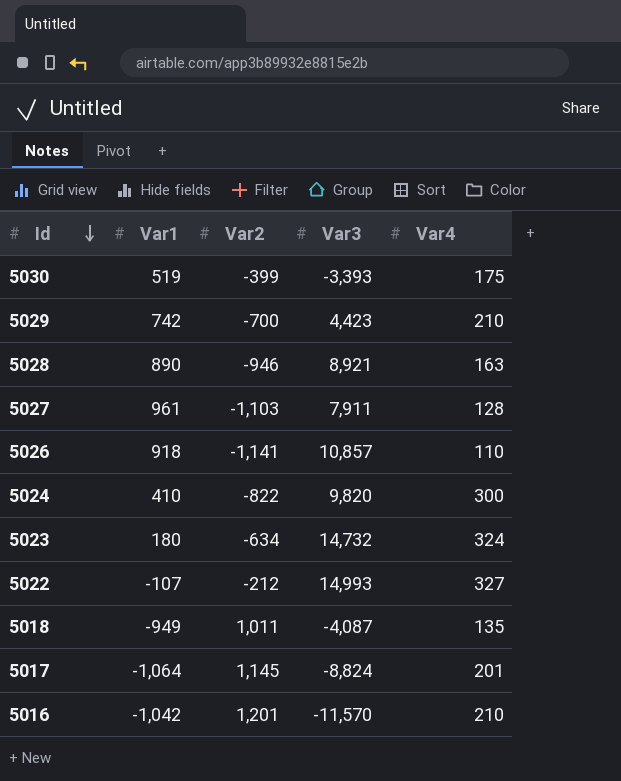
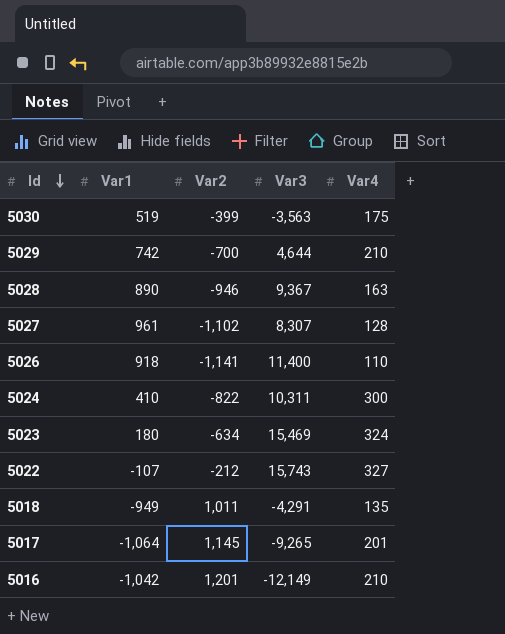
5030 | Var3: -3,393 -> -3,563
5029 | Var3: 4,423 -> 4,644
5028 | Var3: 8,921 -> 9,367
5027 | Var2: -1,103 -> -1,102
5027 | Var3: 7,911 -> 8,307
5026 | Var3: 10,857 -> 11,400
5024 | Var3: 9,820 -> 10,311
5023 | Var3: 14,732 -> 15,469
5022 | Var3: 14,993 -> 15,743
5018 | Var3: -4,087 -> -4,291
5017 | Var3: -8,824 -> -9,265
5016 | Var3: -11,570 -> -12,149

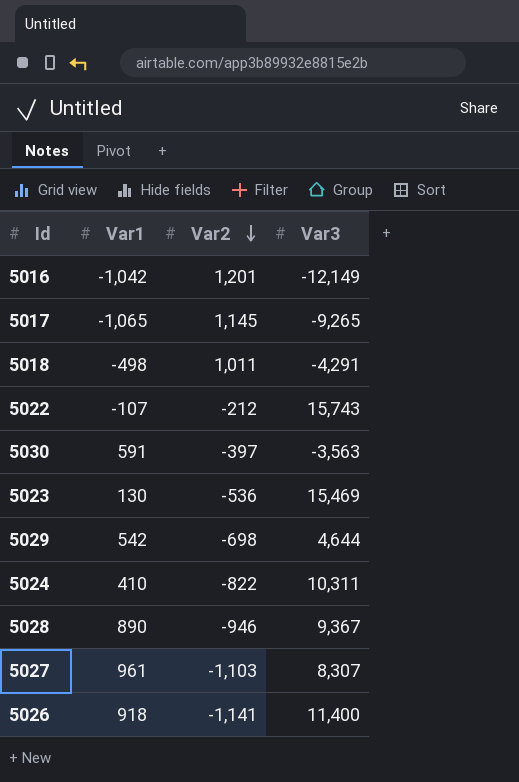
row order: Id descending -> Var2 descending
column Var4 | position: 5 -> none
5017 | Var1: -1,064 -> -1,065
5018 | Var1: -949 -> -498
5030 | Var1: 519 -> 591
5030 | Var2: -399 -> -397
5023 | Var1: 180 -> 130
5023 | Var2: -634 -> -536
5029 | Var1: 742 -> 542
5029 | Var2: -700 -> -698
5027 | Var2: -1,102 -> -1,103

